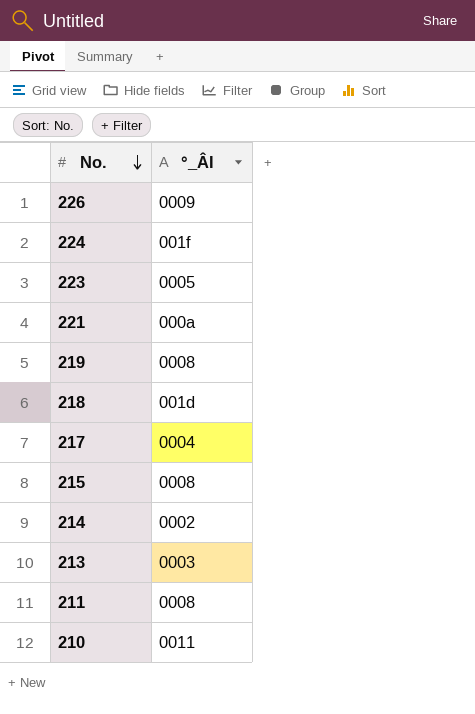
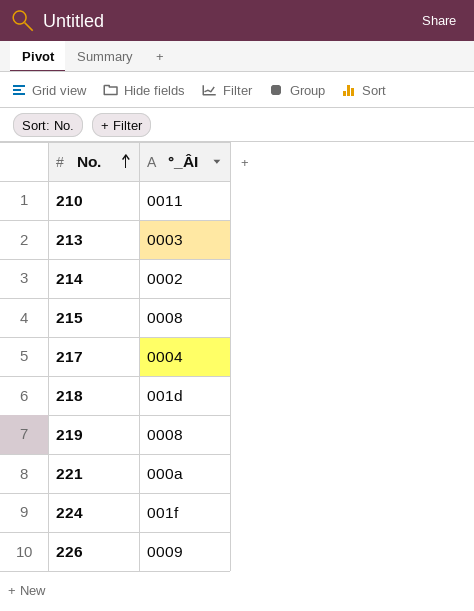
row order: No. descending -> No. ascending
row 223: 0005 -> none
row 211: 0008 -> none

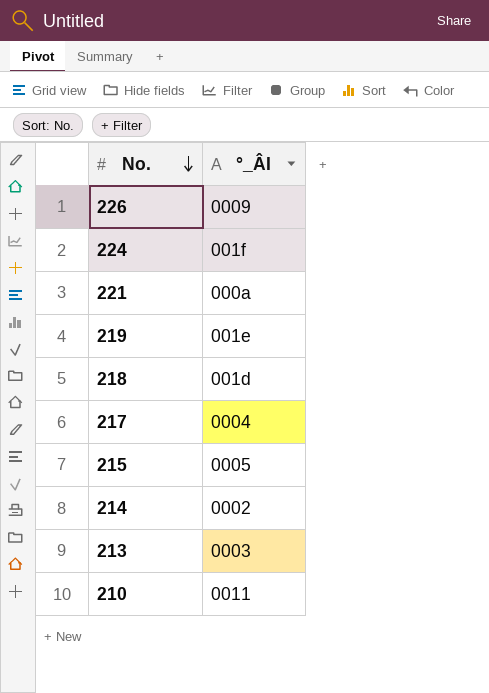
row order: No. ascending -> No. descending
219 | °_ÂI: 0008 -> 001e
215 | °_ÂI: 0008 -> 0005

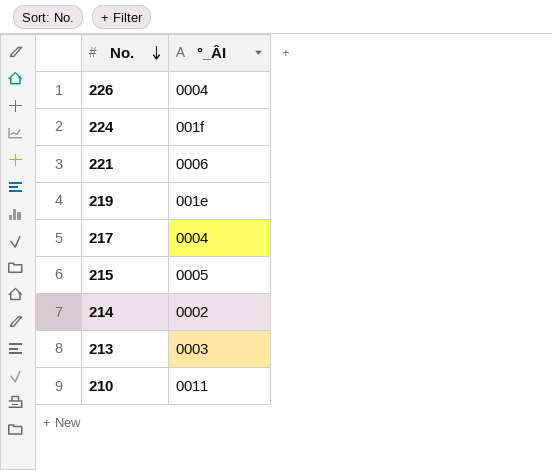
row 218: 001d -> none
226 | °_ÂI: 0009 -> 0004
221 | °_ÂI: 000a -> 0006

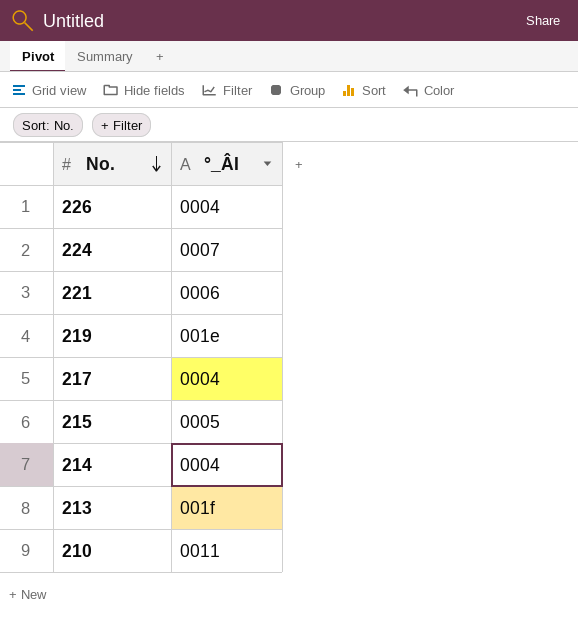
224 | °_ÂI: 001f -> 0007
214 | °_ÂI: 0002 -> 0004
213 | °_ÂI: 0003 -> 001f

